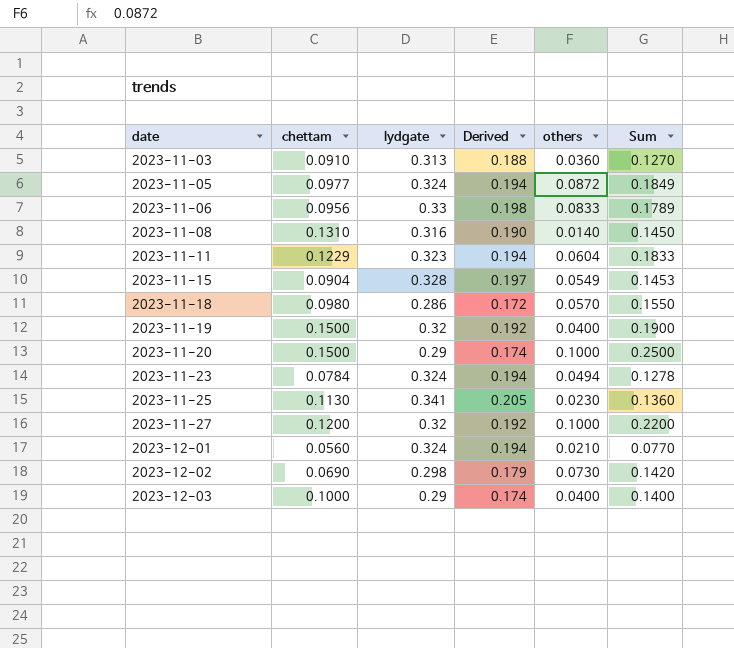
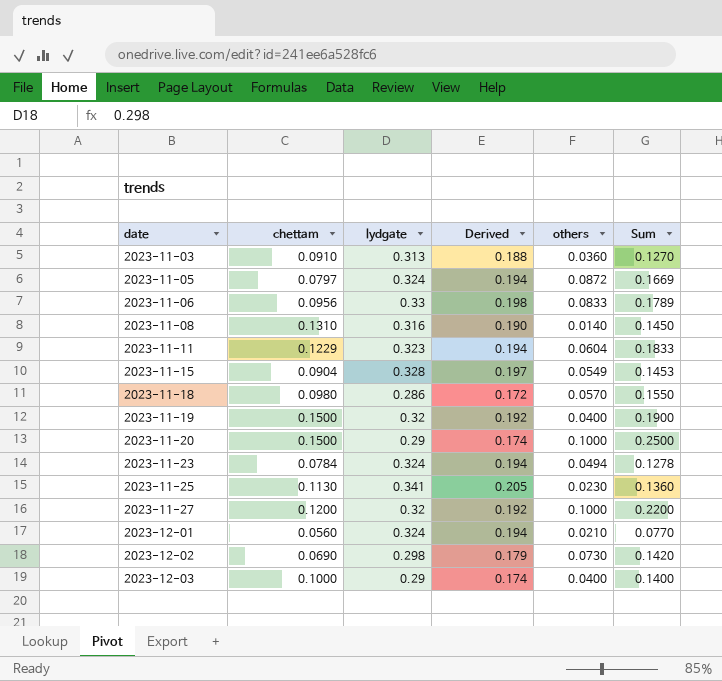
2023-11-05 | chettam: 0.0977 -> 0.0797
2023-11-05 | Sum: 0.1849 -> 0.1669

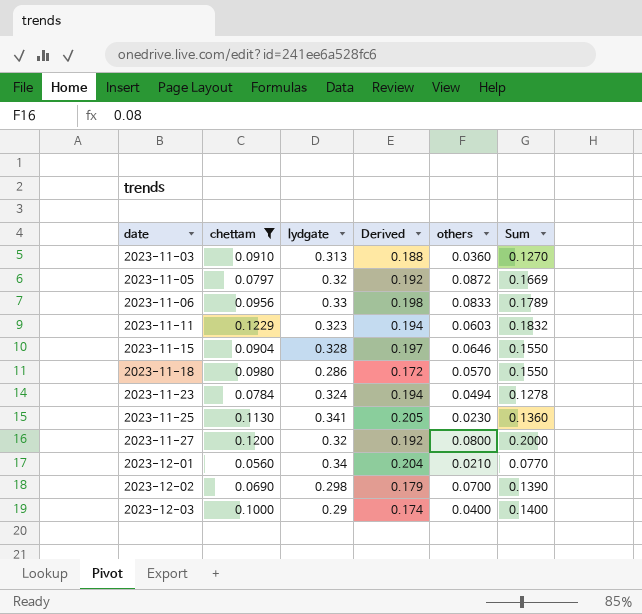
filter: none -> chettam <= 0.1229
2023-11-05 | lydgate: 0.324 -> 0.32
2023-11-05 | Derived: 0.194 -> 0.192
2023-11-11 | others: 0.0604 -> 0.0603
2023-11-11 | Sum: 0.1833 -> 0.1832
2023-11-15 | others: 0.0549 -> 0.0646
2023-11-15 | Sum: 0.1453 -> 0.1550
2023-11-27 | others: 0.1000 -> 0.0800
2023-11-27 | Sum: 0.2200 -> 0.2000
2023-12-01 | lydgate: 0.324 -> 0.34
2023-12-01 | Derived: 0.194 -> 0.204
2023-12-02 | others: 0.0730 -> 0.0700
2023-12-02 | Sum: 0.1420 -> 0.1390

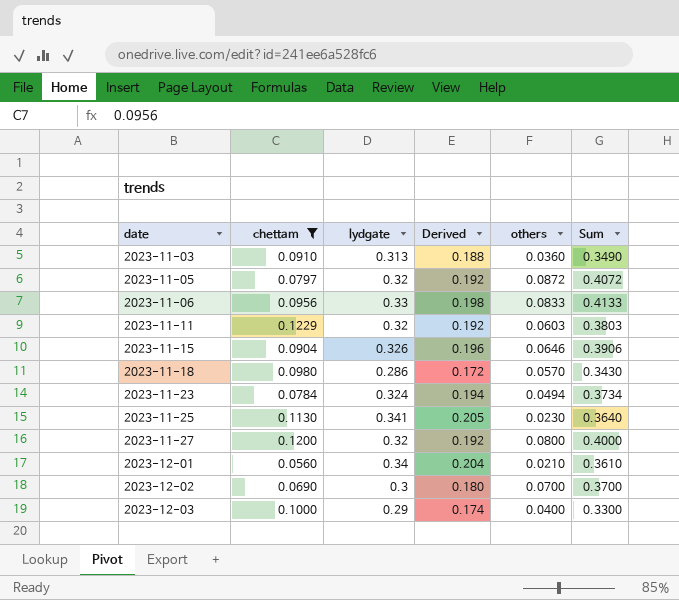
column Sum | formula: [chettam] + [others] -> [lydgate] + [others]
2023-11-11 | lydgate: 0.323 -> 0.32
2023-11-11 | Derived: 0.194 -> 0.192
2023-11-15 | lydgate: 0.328 -> 0.326
2023-11-15 | Derived: 0.197 -> 0.196
2023-12-02 | lydgate: 0.298 -> 0.3
2023-12-02 | Derived: 0.179 -> 0.180

